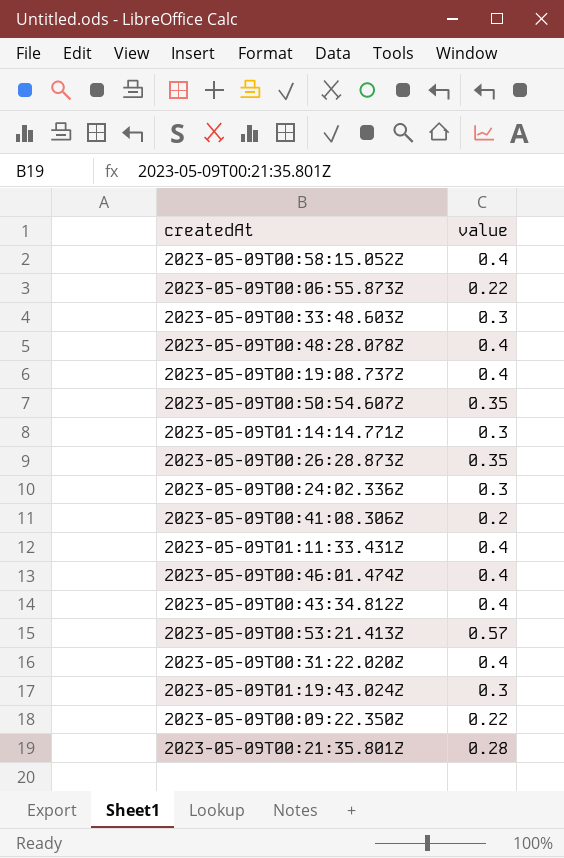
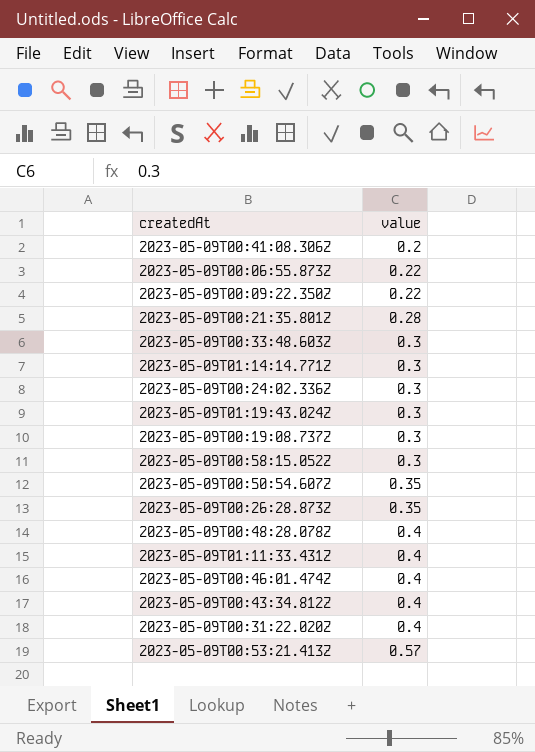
row order: none -> value ascending
2023-05-09T00:19:08.737Z | value: 0.4 -> 0.3
2023-05-09T00:58:15.052Z | value: 0.4 -> 0.3

